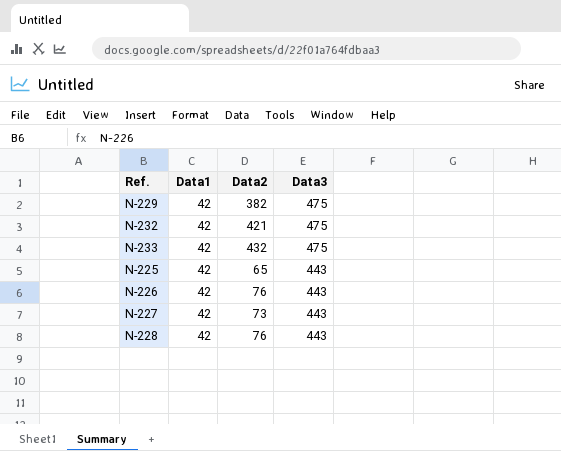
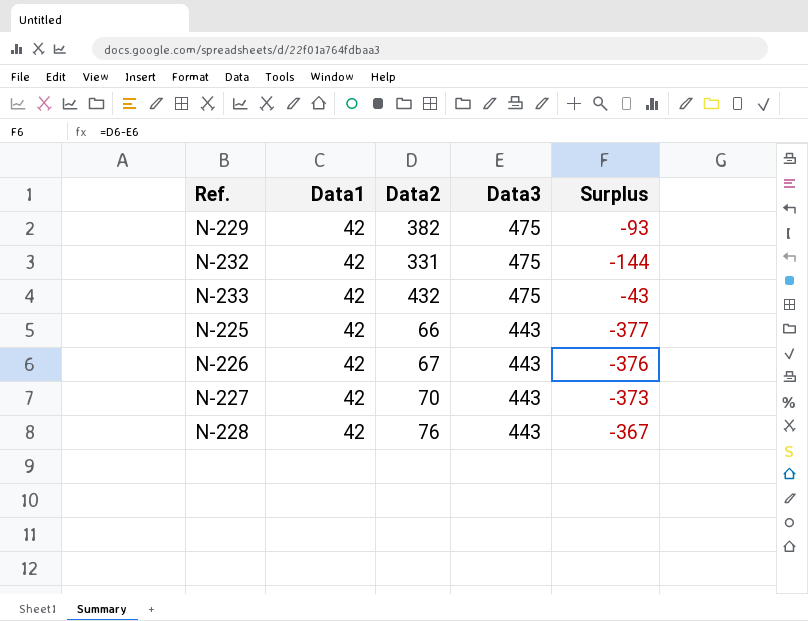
column Surplus | formula: none -> [Data2] - [Data3]
N-232 | Data2: 421 -> 331
N-225 | Data2: 65 -> 66
N-226 | Data2: 76 -> 67
N-227 | Data2: 73 -> 70

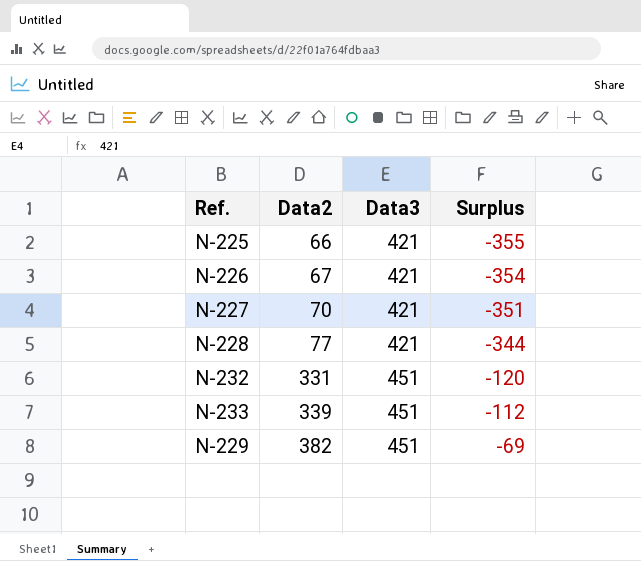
row order: Data3 descending -> Data2 ascending
column Data1 | position: 2 -> none
N-225 | Data3: 443 -> 421
N-225 | Surplus: -377 -> -355
N-226 | Data3: 443 -> 421
N-226 | Surplus: -376 -> -354
N-227 | Data3: 443 -> 421
N-227 | Surplus: -373 -> -351
N-228 | Data2: 76 -> 77
N-228 | Data3: 443 -> 421
N-228 | Surplus: -367 -> -344
N-232 | Data3: 475 -> 451
N-232 | Surplus: -144 -> -120
N-233 | Data2: 432 -> 339
N-233 | Data3: 475 -> 451
N-233 | Surplus: -43 -> -112
N-229 | Data3: 475 -> 451
N-229 | Surplus: -93 -> -69

